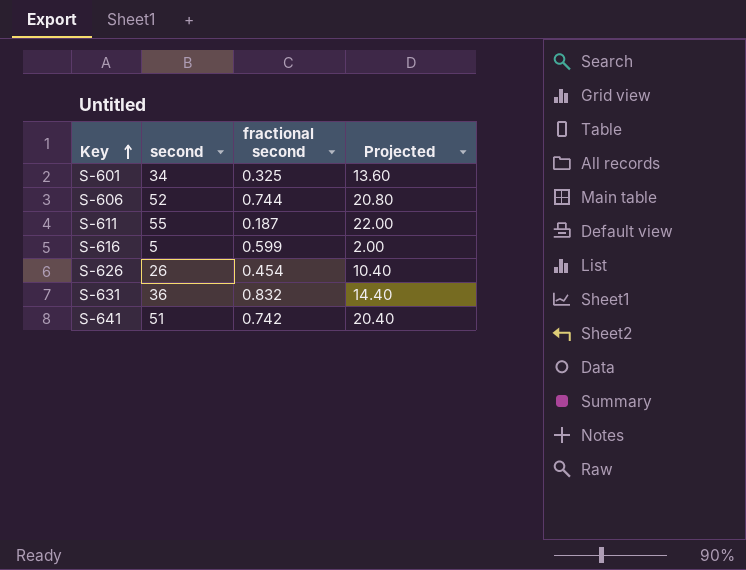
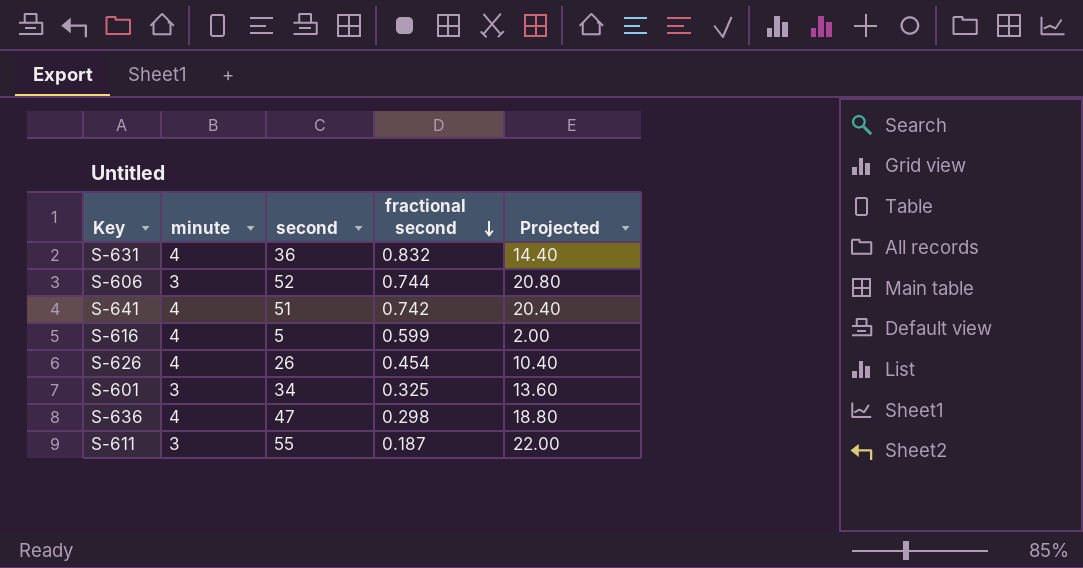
row order: Key ascending -> fractional second descending
column minute | position: none -> 2
row S-636: none -> 4 | 47 | 0.298 | 18.80

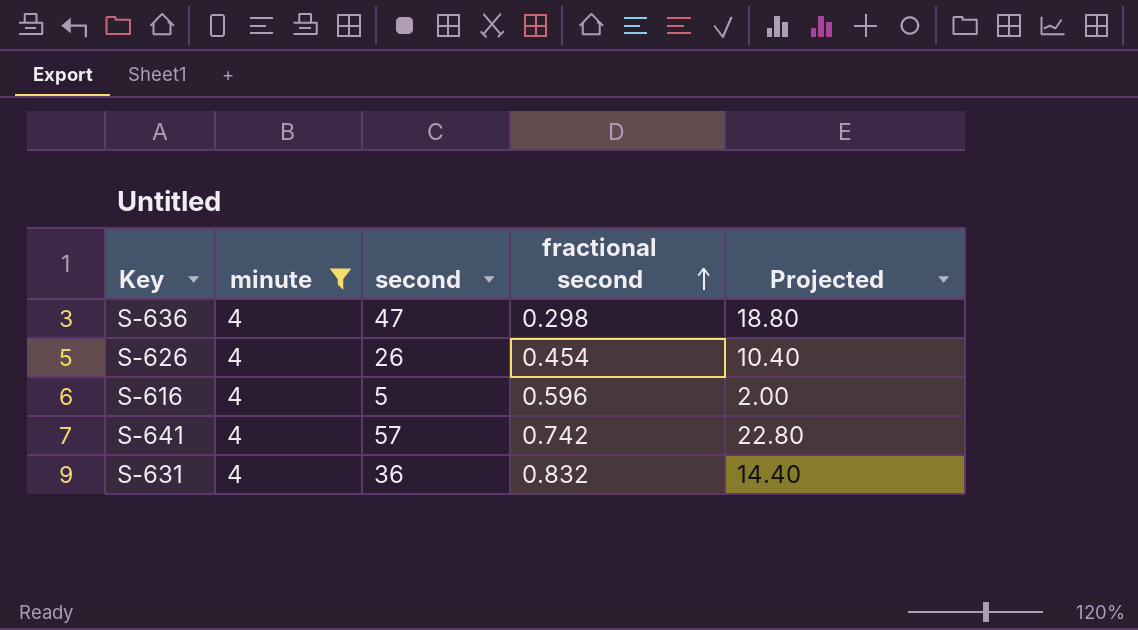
filter: none -> minute = 4
row order: fractional second descending -> fractional second ascending
S-616 | fractional second: 0.599 -> 0.596
S-641 | second: 51 -> 57
S-641 | Projected: 20.40 -> 22.80

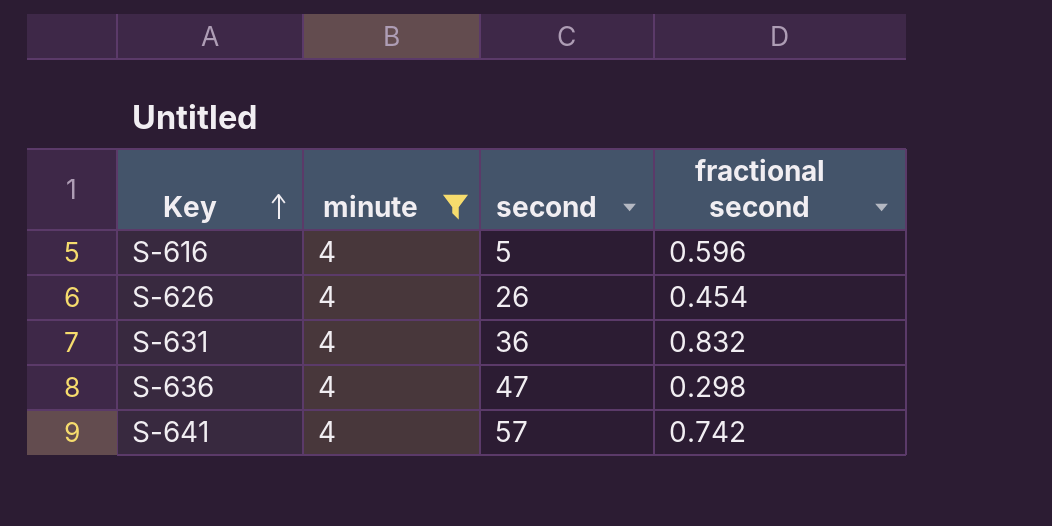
row order: fractional second ascending -> Key ascending
column Projected | formula: [second] * 0.4 -> none

